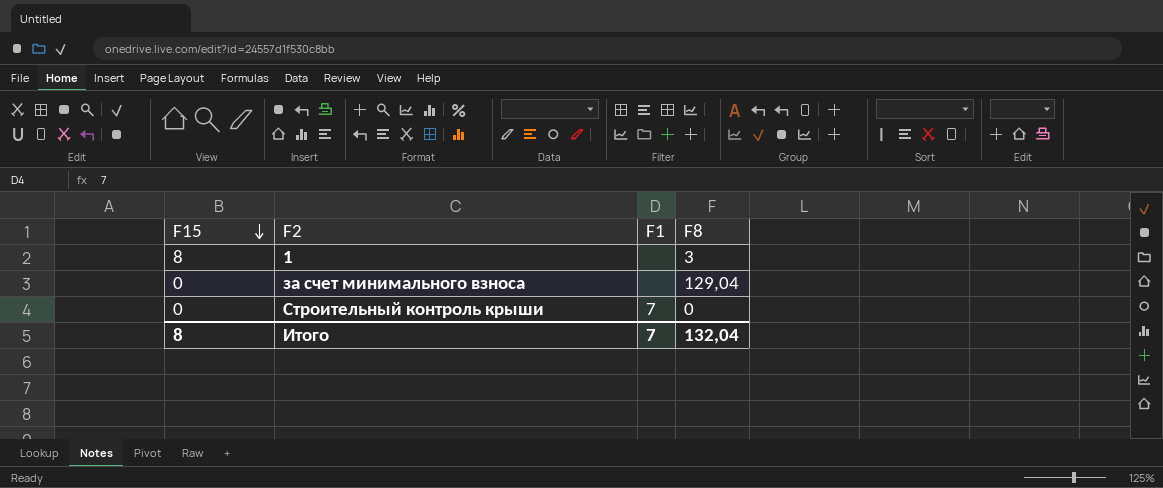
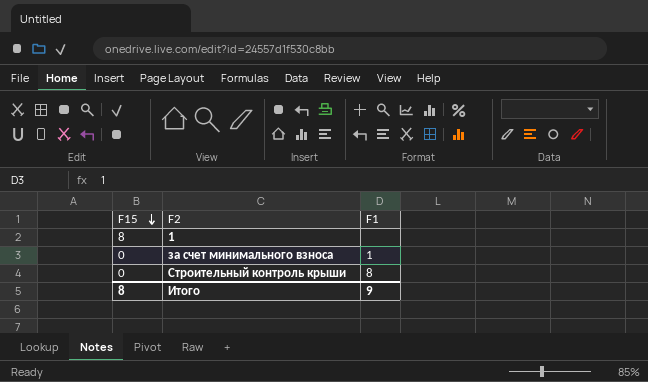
column F8 | position: 4 -> none
за счет минимального взноса | F1: none -> 1
Строительный контроль крыши | F1: 7 -> 8
Итого | F1: 7 -> 9

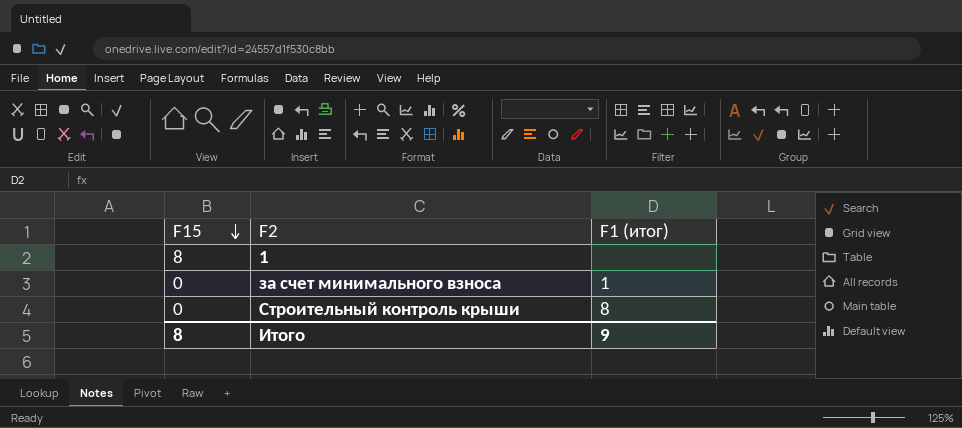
column name: F1 -> F1 (итог)

